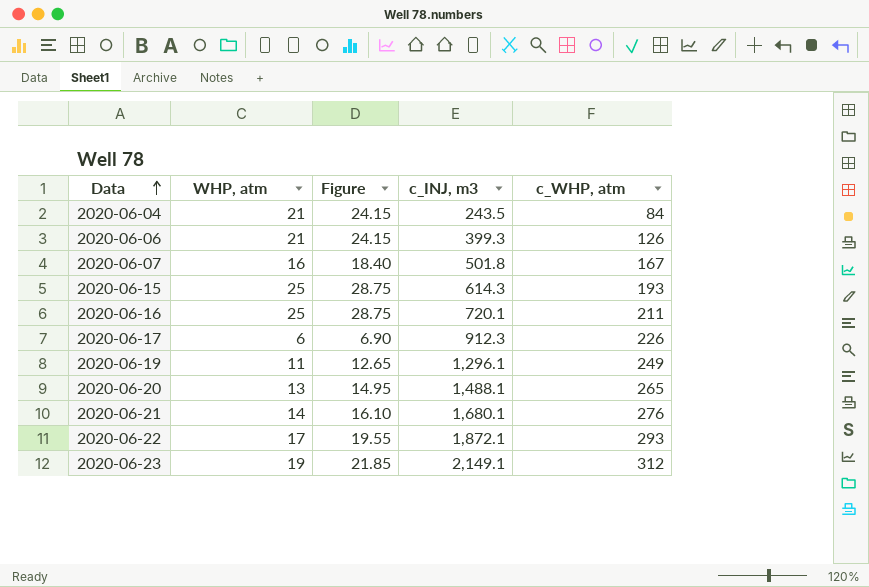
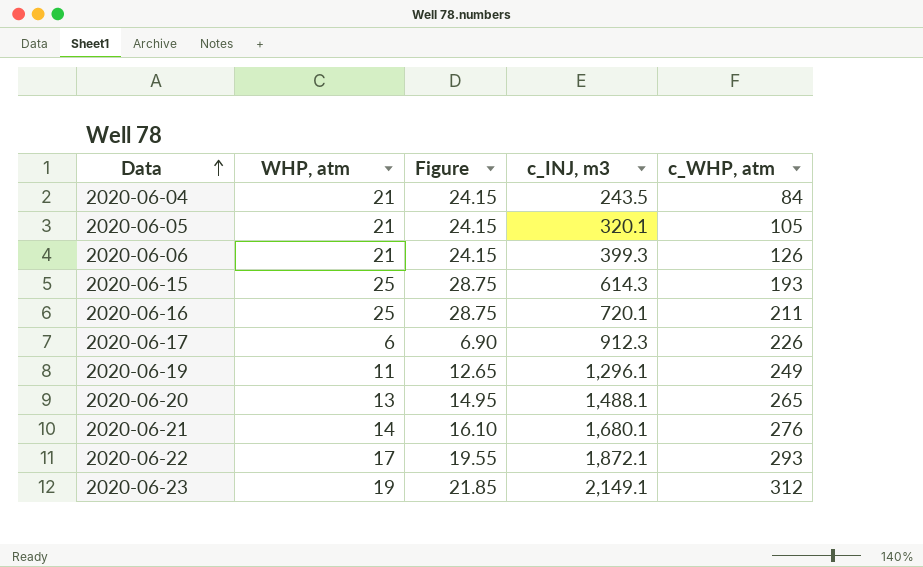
row 2020-06-07: 16 | 18.40 | 501.8 | 167 -> none
row 2020-06-05: none -> 21 | 24.15 | 320.1 | 105

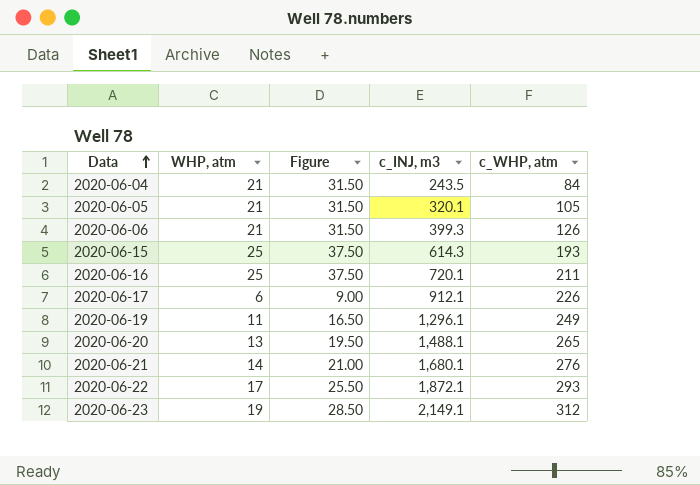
column Figure | formula: [WHP, atm] * 1.15 -> [WHP, atm] * 1.5
2020-06-17 | c_INJ, m3: 912.3 -> 912.1

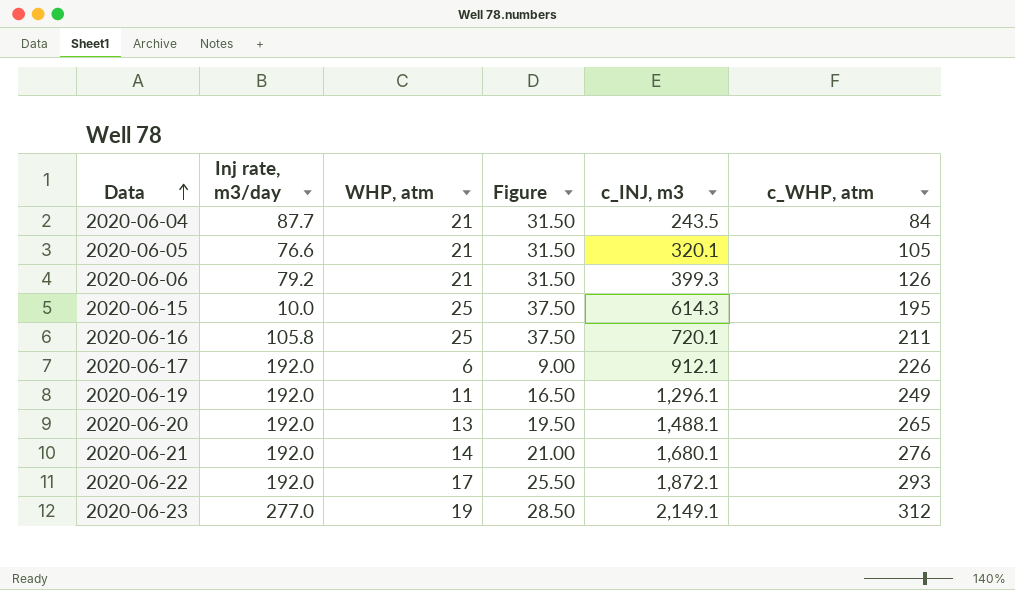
column Inj rate, m3/day | position: none -> 2
2020-06-15 | c_WHP, atm: 193 -> 195

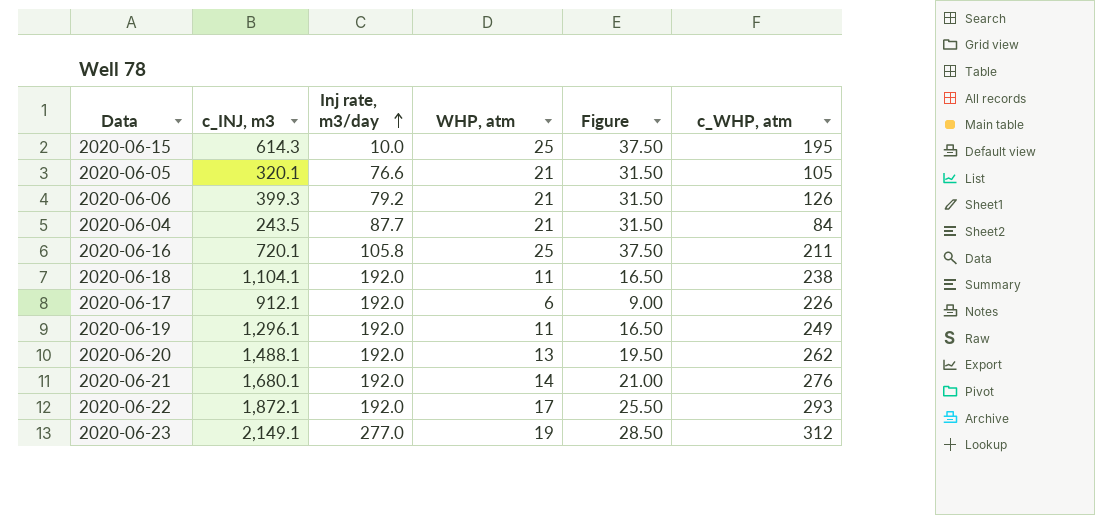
row order: Data ascending -> Inj rate, m3/day ascending
column c_INJ, m3 | position: 5 -> 2
row 2020-06-18: none -> 1,104.1 | 192.0 | 11 | 16.50 | 238
2020-06-20 | c_WHP, atm: 265 -> 262

